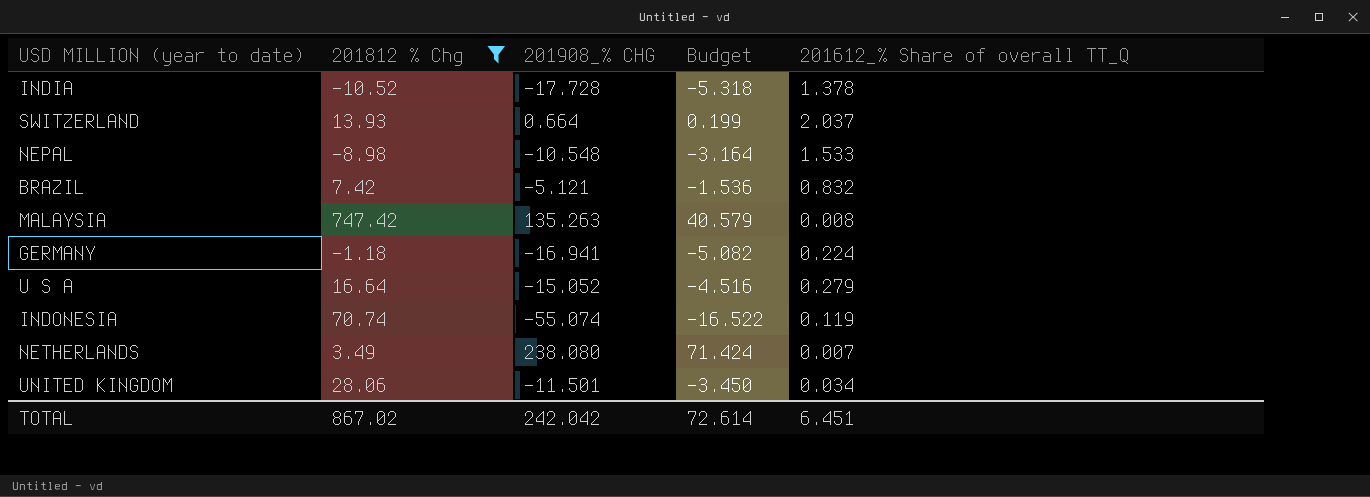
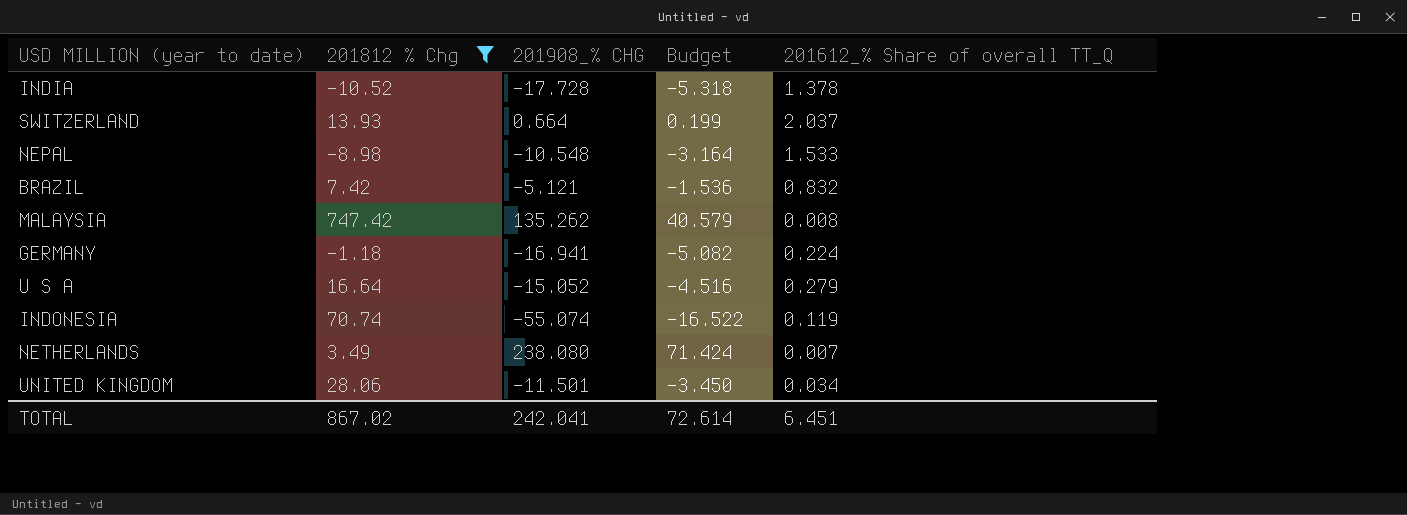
MALAYSIA | 201908_% CHG: 135.263 -> 135.262
TOTAL | 201908_% CHG: 242.042 -> 242.041

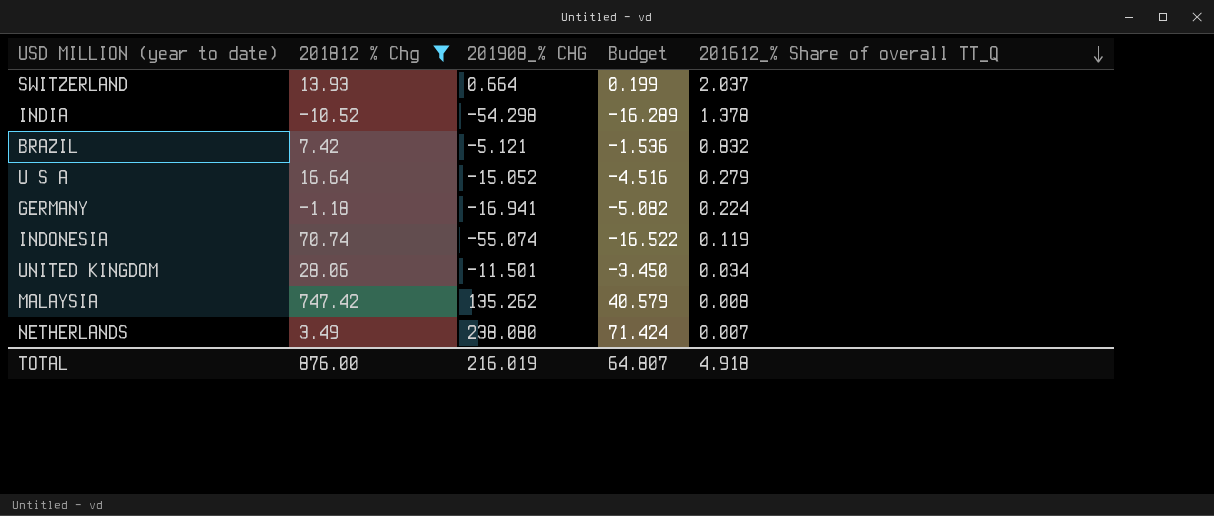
row order: none -> 201612_% Share of overall TT_Q descending
row NEPAL: -8.98 | -10.548 | -3.164 | 1.533 -> none
INDIA | 201908_% CHG: -17.728 -> -54.298
INDIA | Budget: -5.318 -> -16.289
TOTAL | 201812 % Chg: 867.02 -> 876.00
TOTAL | 201908_% CHG: 242.041 -> 216.019
TOTAL | Budget: 72.614 -> 64.807
TOTAL | 201612_% Share of overall TT_Q: 6.451 -> 4.918

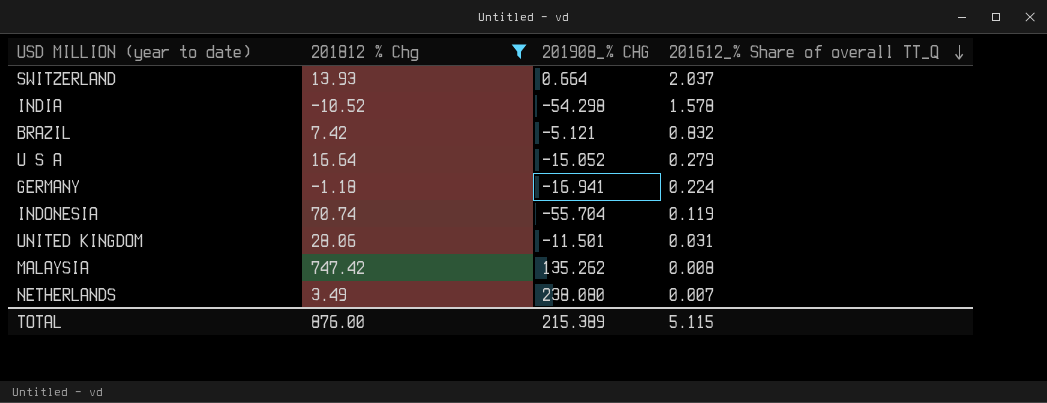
column Budget | formula: [201908_% CHG] * 0.3 -> none
INDIA | 201612_% Share of overall TT_Q: 1.378 -> 1.578
INDONESIA | 201908_% CHG: -55.074 -> -55.704
UNITED KINGDOM | 201612_% Share of overall TT_Q: 0.034 -> 0.031
TOTAL | 201908_% CHG: 216.019 -> 215.389
TOTAL | 201612_% Share of overall TT_Q: 4.918 -> 5.115

